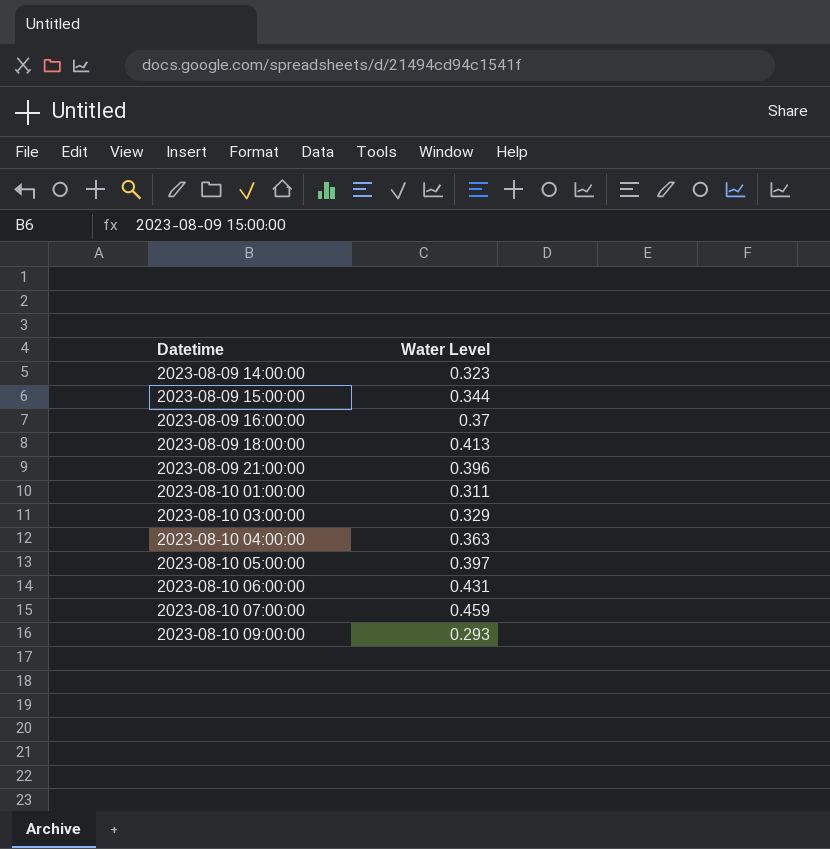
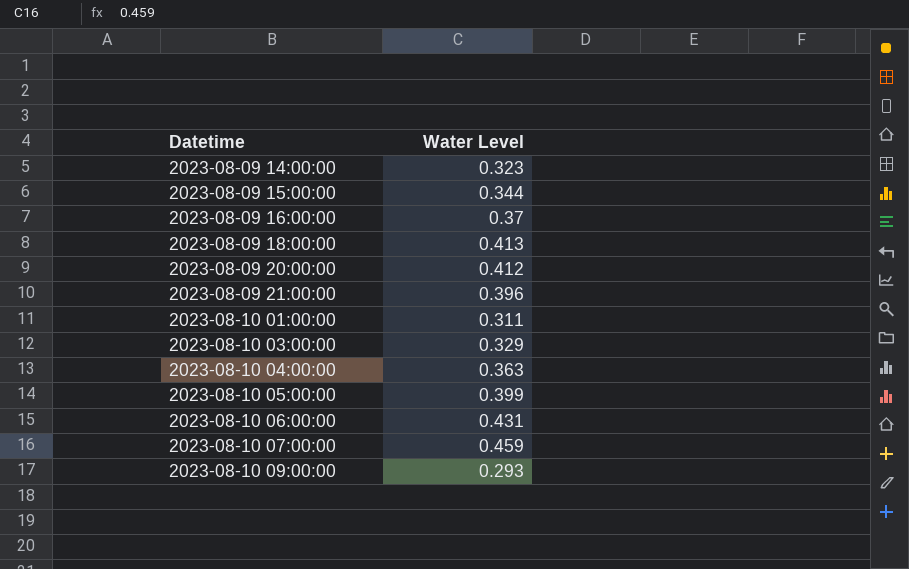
row 2023-08-09 20:00:00: none -> 0.412
2023-08-10 05:00:00 | Water Level: 0.397 -> 0.399

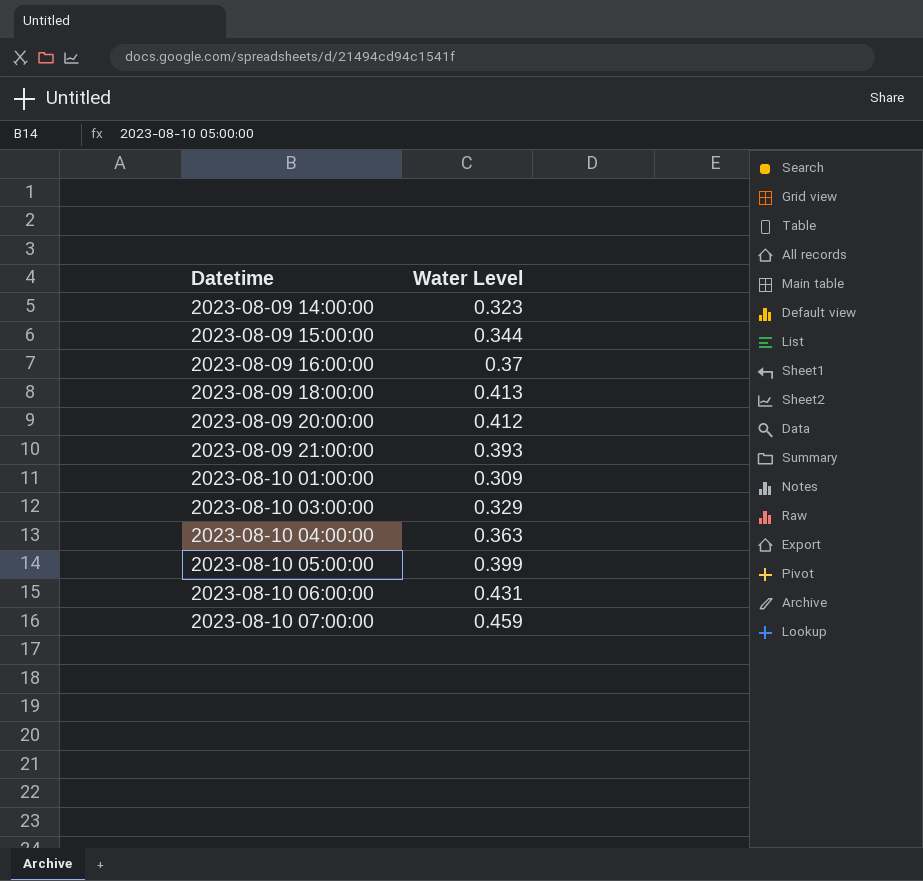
row 2023-08-10 09:00:00: 0.293 -> none
2023-08-09 21:00:00 | Water Level: 0.396 -> 0.393
2023-08-10 01:00:00 | Water Level: 0.311 -> 0.309

